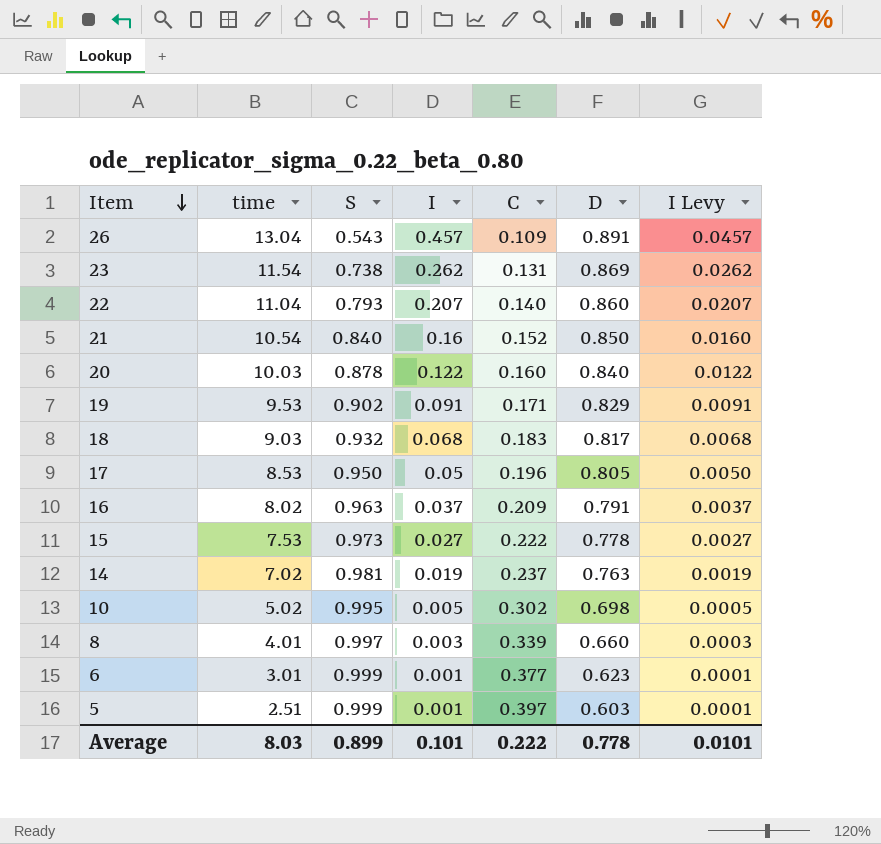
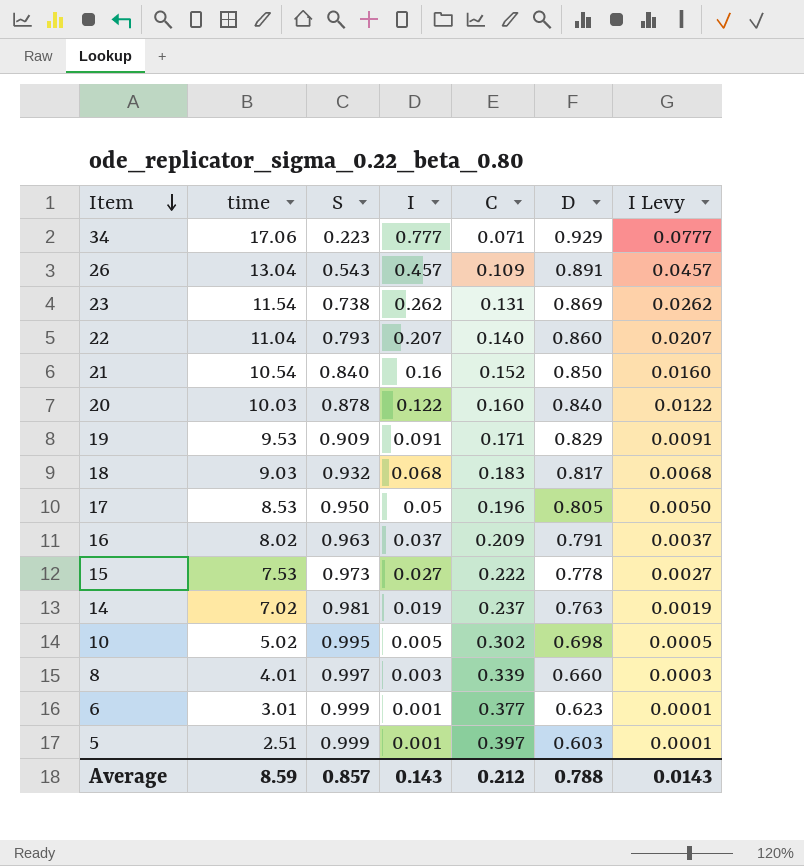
row 34: none -> 17.06 | 0.223 | 0.777 | 0.071 | 0.929 | 0.0777
19 | S: 0.902 -> 0.909
Average | time: 8.03 -> 8.59
Average | S: 0.899 -> 0.857
Average | I: 0.101 -> 0.143
Average | C: 0.222 -> 0.212
Average | D: 0.778 -> 0.788
Average | I Levy: 0.0101 -> 0.0143

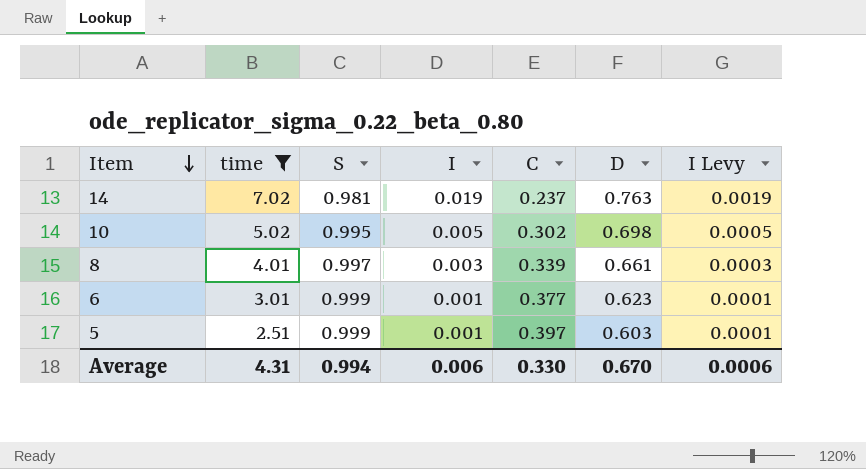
filter: none -> time <= 7.02
8 | D: 0.660 -> 0.661
Average | time: 8.59 -> 4.31
Average | S: 0.857 -> 0.994
Average | I: 0.143 -> 0.006
Average | C: 0.212 -> 0.330
Average | D: 0.788 -> 0.670
Average | I Levy: 0.0143 -> 0.0006

